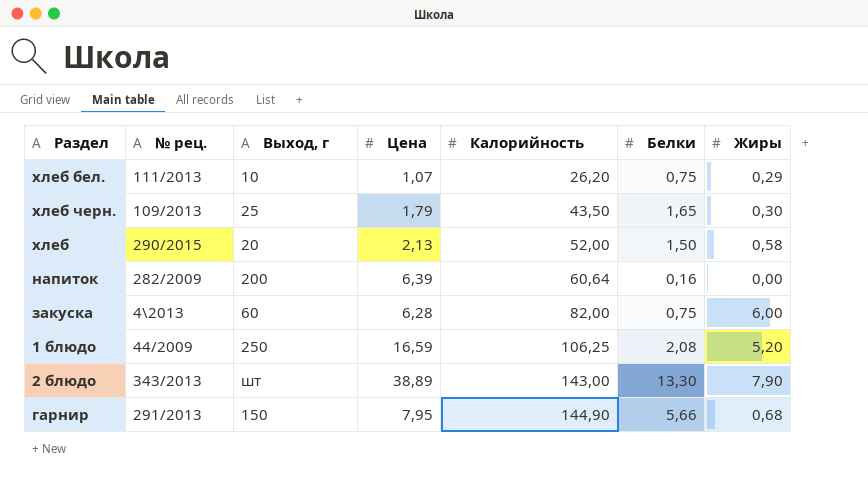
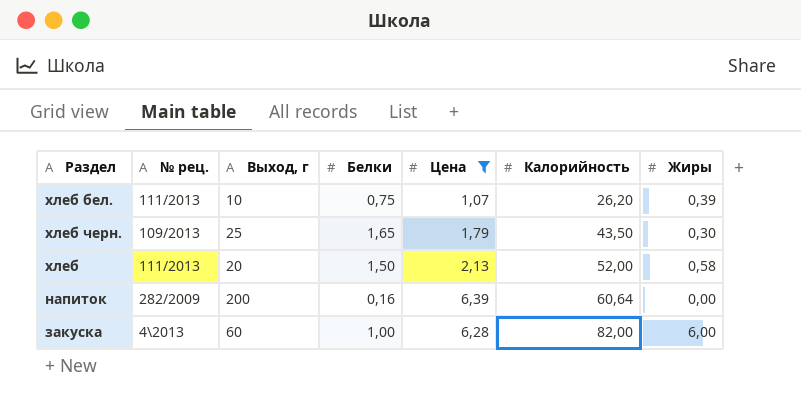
filter: none -> Цена <= 6,39
column Белки | position: 6 -> 4
хлеб бел. | Жиры: 0,29 -> 0,39
хлеб | № рец.: 290/2015 -> 111/2013
закуска | Белки: 0,75 -> 1,00

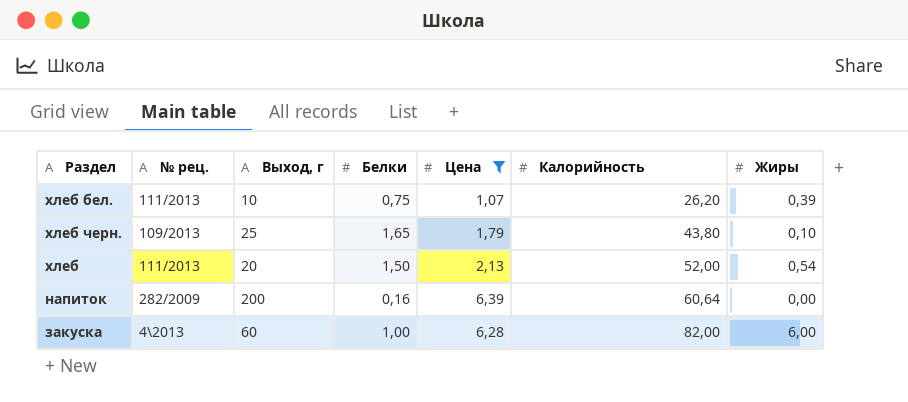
хлеб черн. | Калорийность: 43,50 -> 43,80
хлеб черн. | Жиры: 0,30 -> 0,10
хлеб | Жиры: 0,58 -> 0,54

